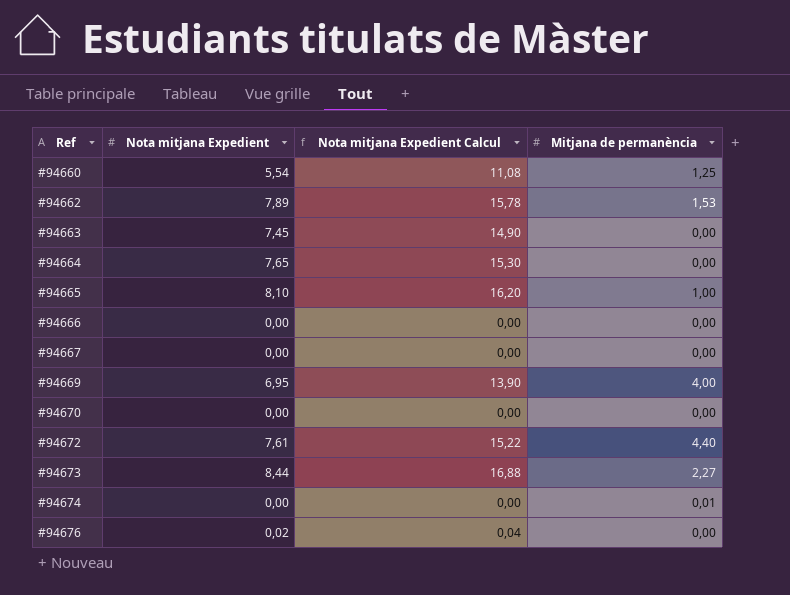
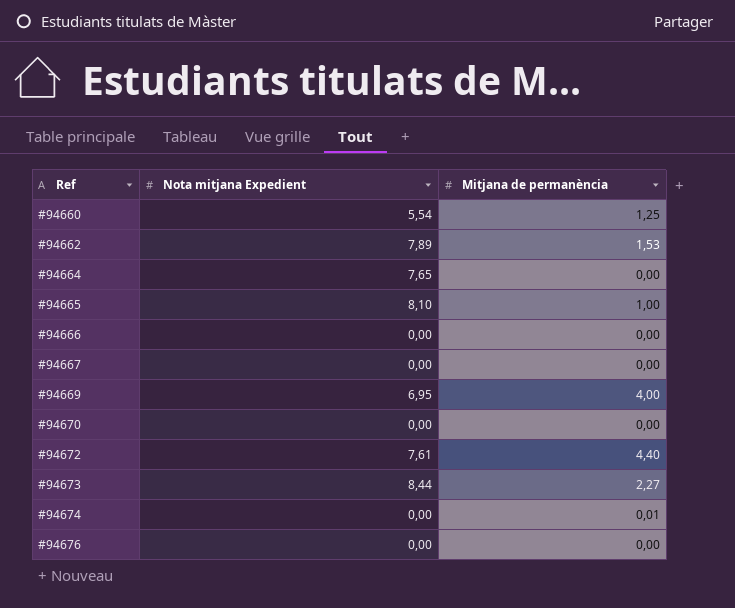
column Nota mitjana Expedient Calcul | formula: [Nota mitjana Expedient] * 2 -> none
row #94663: 7,45 | 14,90 | 0,00 -> none
#94676 | Nota mitjana Expedient: 0,02 -> 0,00

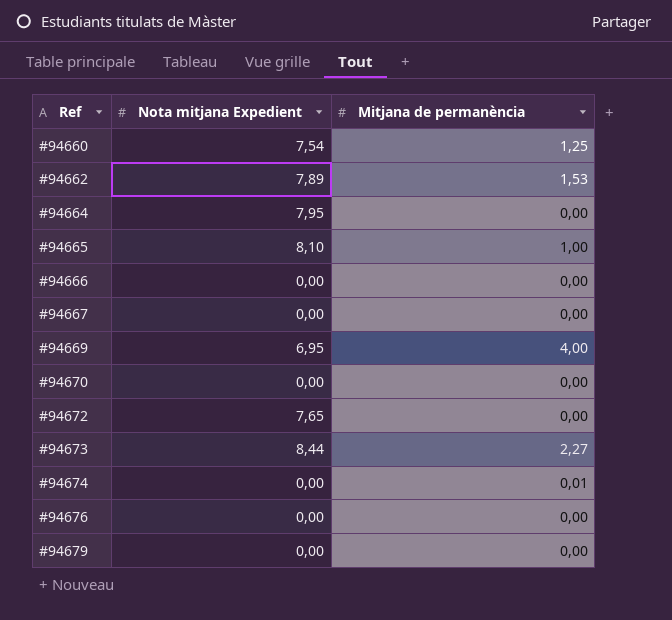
#94660 | Nota mitjana Expedient: 5,54 -> 7,54
#94664 | Nota mitjana Expedient: 7,65 -> 7,95
#94672 | Nota mitjana Expedient: 7,61 -> 7,65
#94672 | Mitjana de permanència: 4,40 -> 0,00
row #94679: none -> 0,00 | 0,00

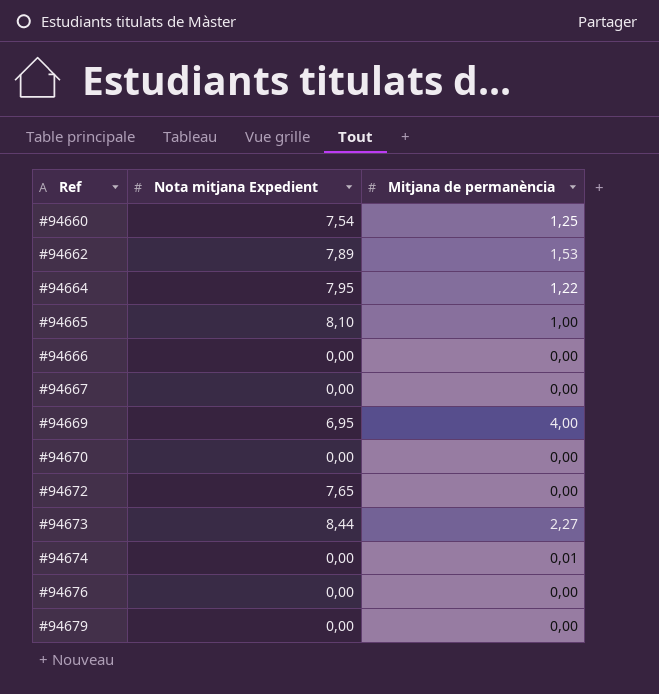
#94664 | Mitjana de permanència: 0,00 -> 1,22

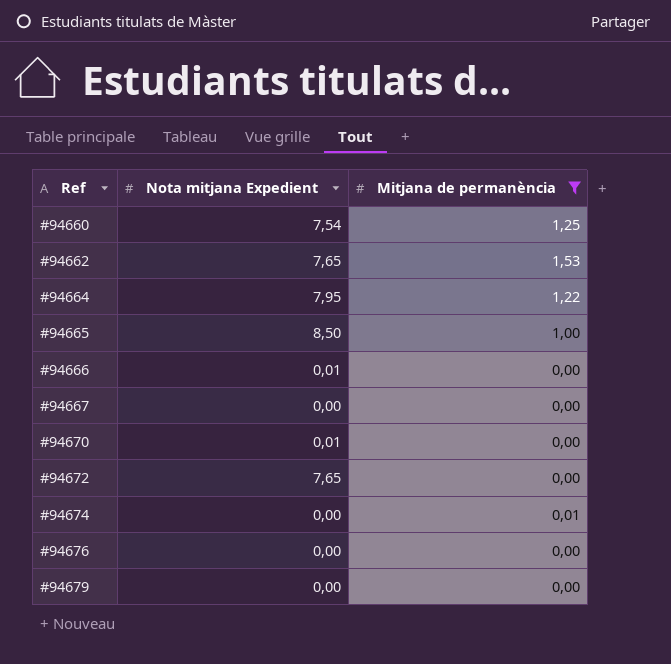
filter: none -> Mitjana de permanència <= 1,53
#94662 | Nota mitjana Expedient: 7,89 -> 7,65
#94665 | Nota mitjana Expedient: 8,10 -> 8,50
#94666 | Nota mitjana Expedient: 0,00 -> 0,01
#94670 | Nota mitjana Expedient: 0,00 -> 0,01

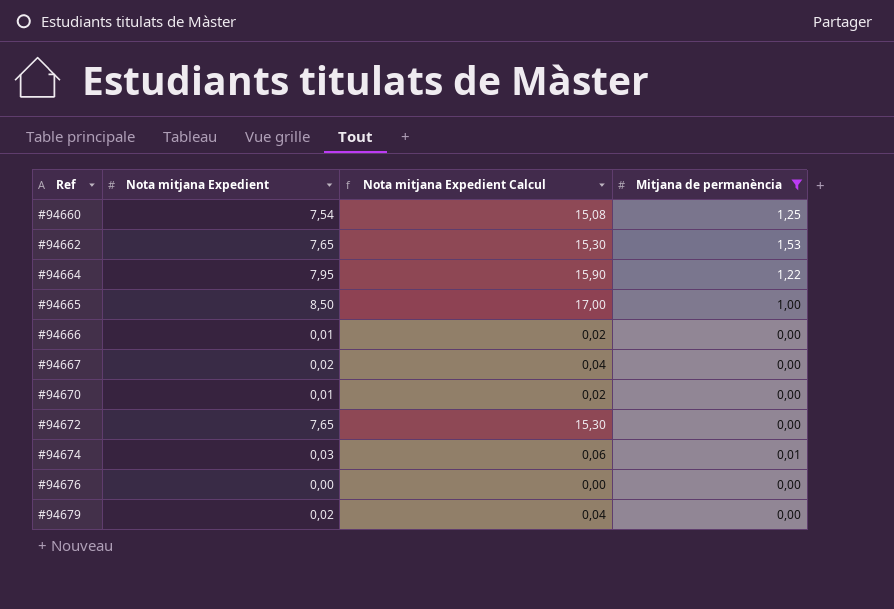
column Nota mitjana Expedient Calcul | formula: none -> [Nota mitjana Expedient] * 2
#94667 | Nota mitjana Expedient: 0,00 -> 0,02
#94674 | Nota mitjana Expedient: 0,00 -> 0,03
#94679 | Nota mitjana Expedient: 0,00 -> 0,02

